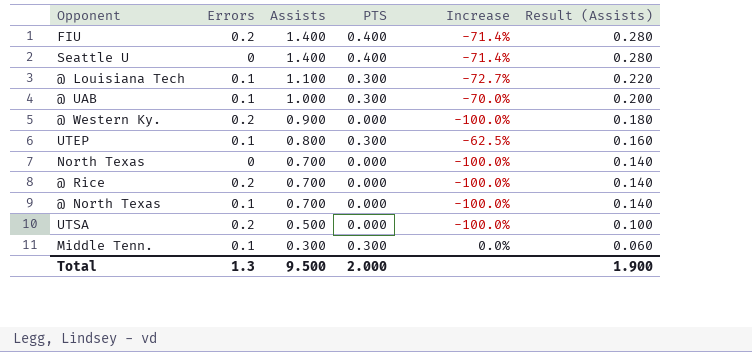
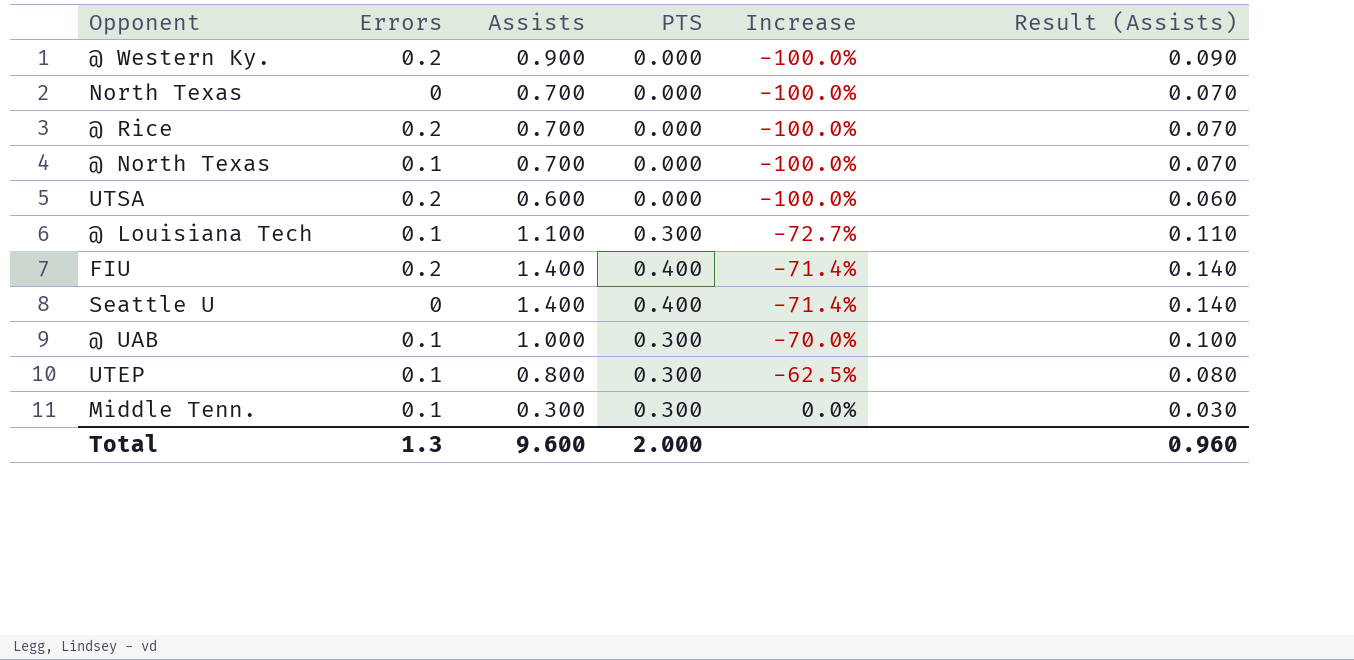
row order: Assists descending -> Increase ascending
column Result (Assists) | formula: [Assists] * 0.2 -> [Assists] * 0.1
UTSA | Assists: 0.500 -> 0.600
Total | Assists: 9.500 -> 9.600
Total | Result (Assists): 1.900 -> 0.960

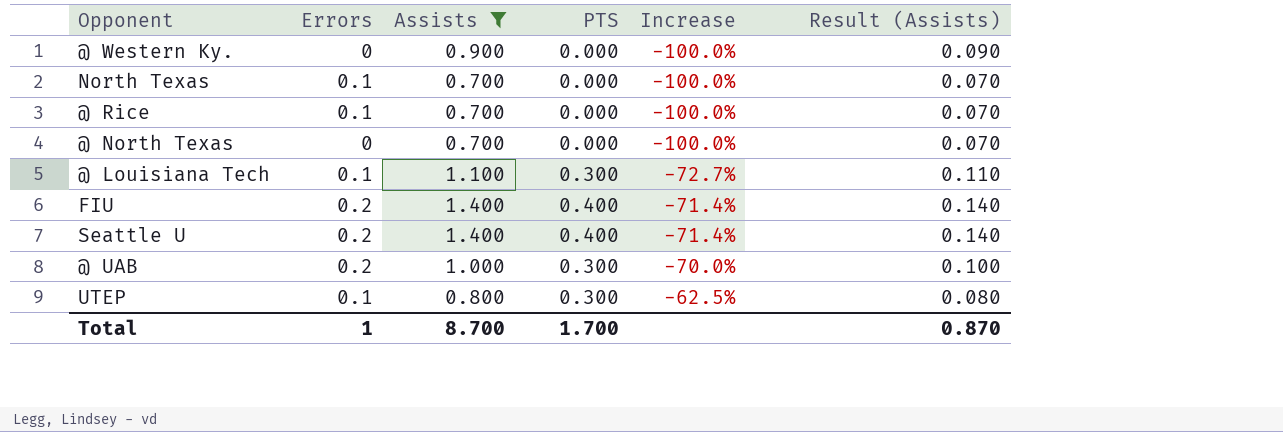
filter: none -> Assists >= 0.700
@ Western Ky. | Errors: 0.2 -> 0
North Texas | Errors: 0 -> 0.1
@ Rice | Errors: 0.2 -> 0.1
@ North Texas | Errors: 0.1 -> 0
Seattle U | Errors: 0 -> 0.2
@ UAB | Errors: 0.1 -> 0.2
Total | Errors: 1.3 -> 1
Total | Assists: 9.600 -> 8.700
Total | PTS: 2.000 -> 1.700
Total | Result (Assists): 0.960 -> 0.870

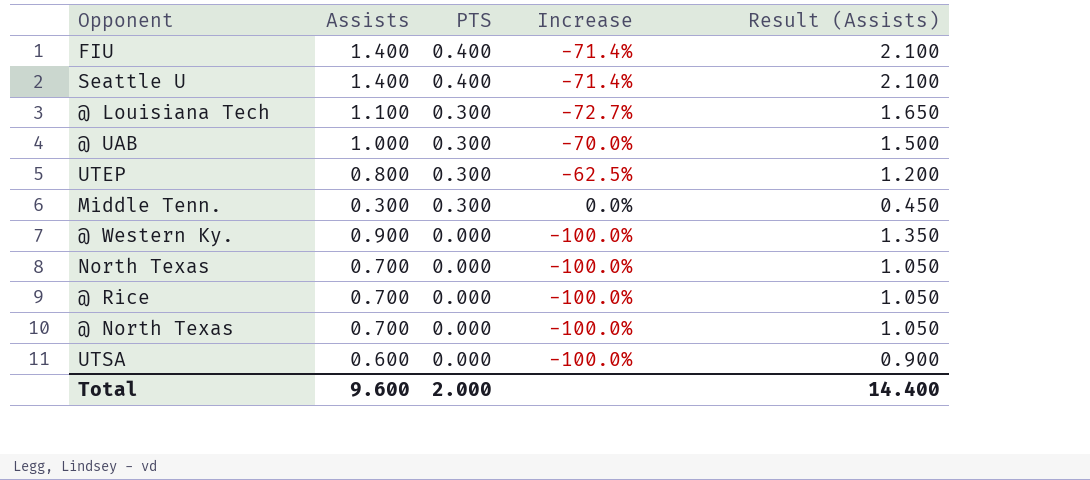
filter: Assists >= 0.700 -> none
row order: Increase ascending -> PTS descending
column Errors | position: 2 -> none
column Result (Assists) | formula: [Assists] * 0.1 -> [Assists] * 1.5
Total | Assists: 8.700 -> 9.600
Total | PTS: 1.700 -> 2.000
Total | Result (Assists): 0.870 -> 14.400

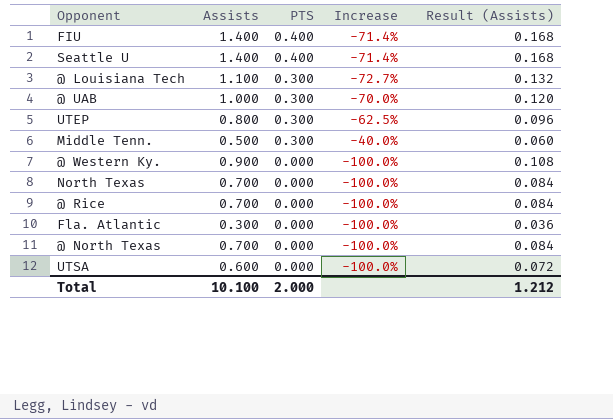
column Result (Assists) | formula: [Assists] * 1.5 -> [Assists] * 0.12
Middle Tenn. | Assists: 0.300 -> 0.500
Middle Tenn. | Increase: 0.0% -> -40.0%
row Fla. Atlantic: none -> 0.300 | 0.000 | -100.0% | 0.036
Total | Assists: 9.600 -> 10.100
Total | Result (Assists): 14.400 -> 1.212

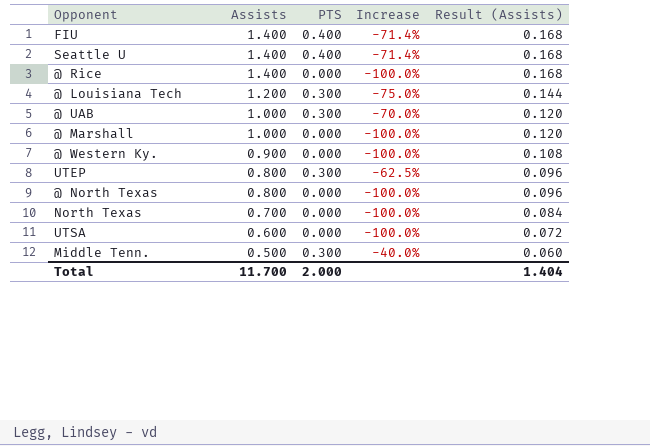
row order: PTS descending -> Assists descending
row Fla. Atlantic: 0.300 | 0.000 | -100.0% | 0.036 -> none
@ Rice | Assists: 0.700 -> 1.400
@ Rice | Result (Assists): 0.084 -> 0.168
@ Louisiana Tech | Assists: 1.100 -> 1.200
@ Louisiana Tech | Increase: -72.7% -> -75.0%
@ Louisiana Tech | Result (Assists): 0.132 -> 0.144
row @ Marshall: none -> 1.000 | 0.000 | -100.0% | 0.120
@ North Texas | Assists: 0.700 -> 0.800
@ North Texas | Result (Assists): 0.084 -> 0.096
Total | Assists: 10.100 -> 11.700
Total | Result (Assists): 1.212 -> 1.404

